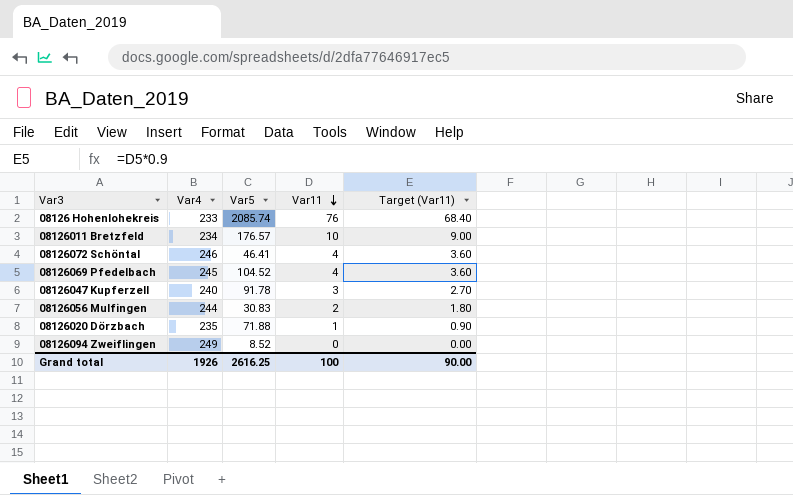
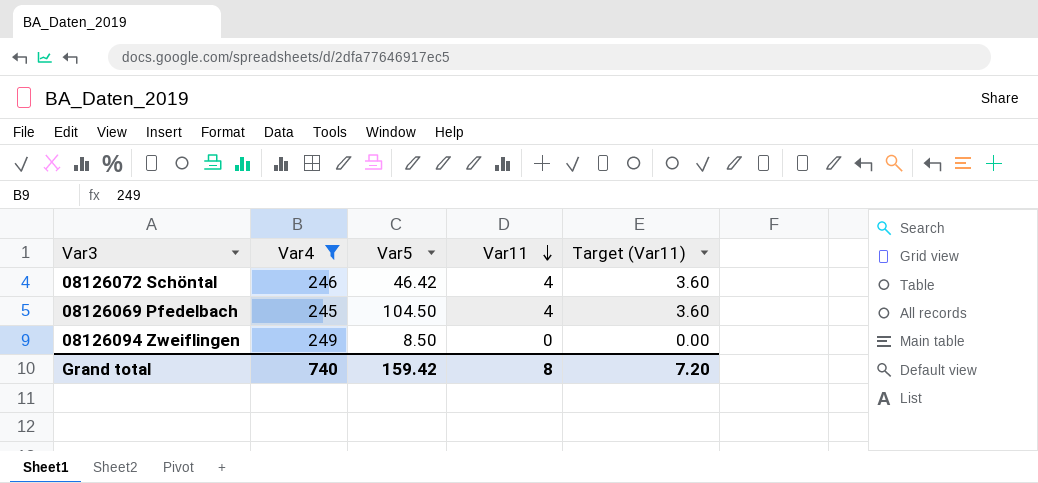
filter: none -> Var4 >= 245
08126072 Schöntal | Var5: 46.41 -> 46.42
08126069 Pfedelbach | Var5: 104.52 -> 104.50
08126094 Zweiflingen | Var5: 8.52 -> 8.50
Grand total | Var4: 1926 -> 740
Grand total | Var5: 2616.25 -> 159.42
Grand total | Var11: 100 -> 8
Grand total | Target (Var11): 90.00 -> 7.20

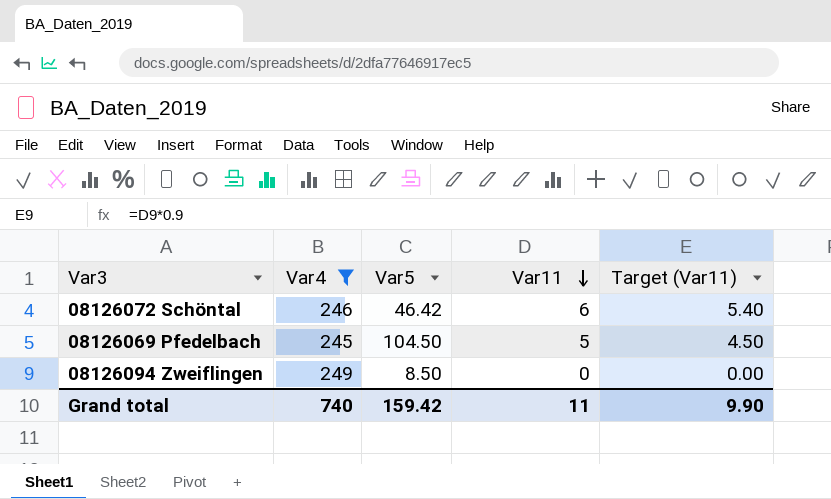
08126072 Schöntal | Var11: 4 -> 6
08126072 Schöntal | Target (Var11): 3.60 -> 5.40
08126069 Pfedelbach | Var11: 4 -> 5
08126069 Pfedelbach | Target (Var11): 3.60 -> 4.50
Grand total | Var11: 8 -> 11
Grand total | Target (Var11): 7.20 -> 9.90

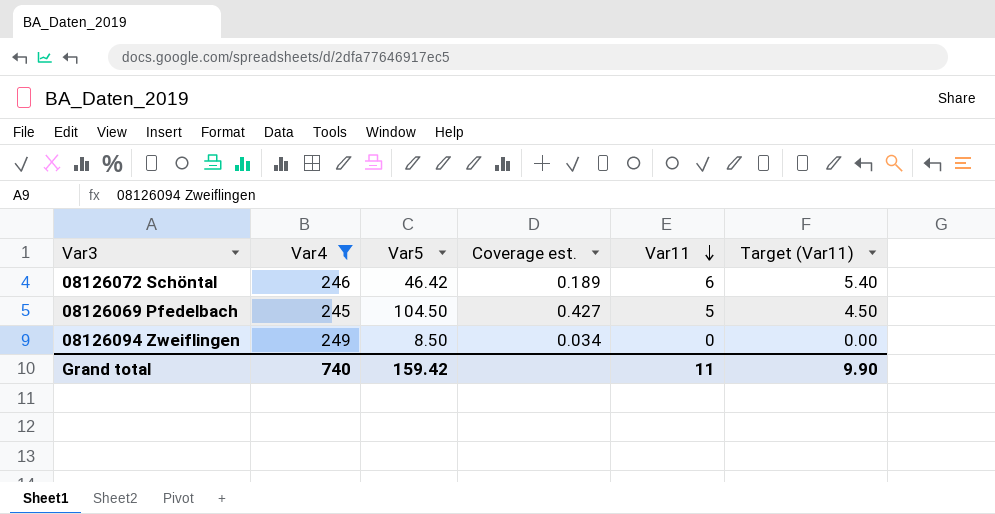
column Coverage est. | formula: none -> [Var5] / [Var4]

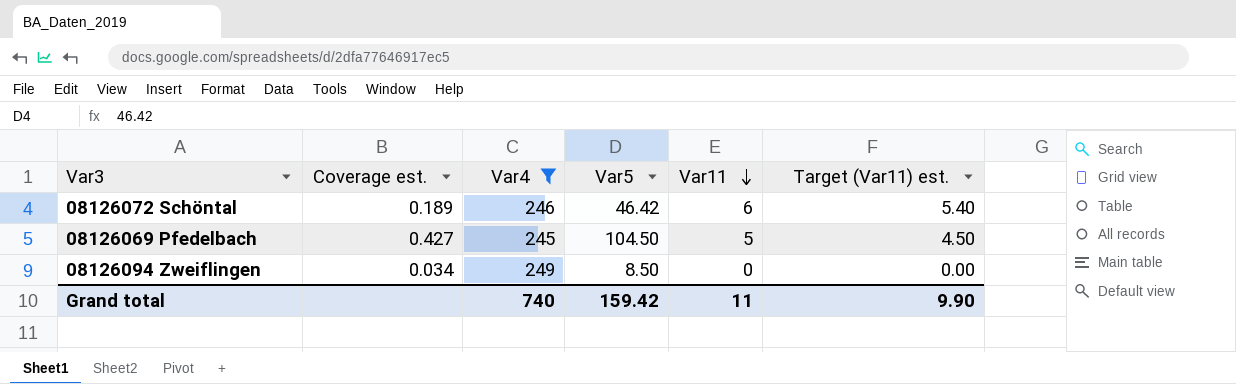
column Coverage est. | position: 4 -> 2
column name: Target (Var11) -> Target (Var11) est.

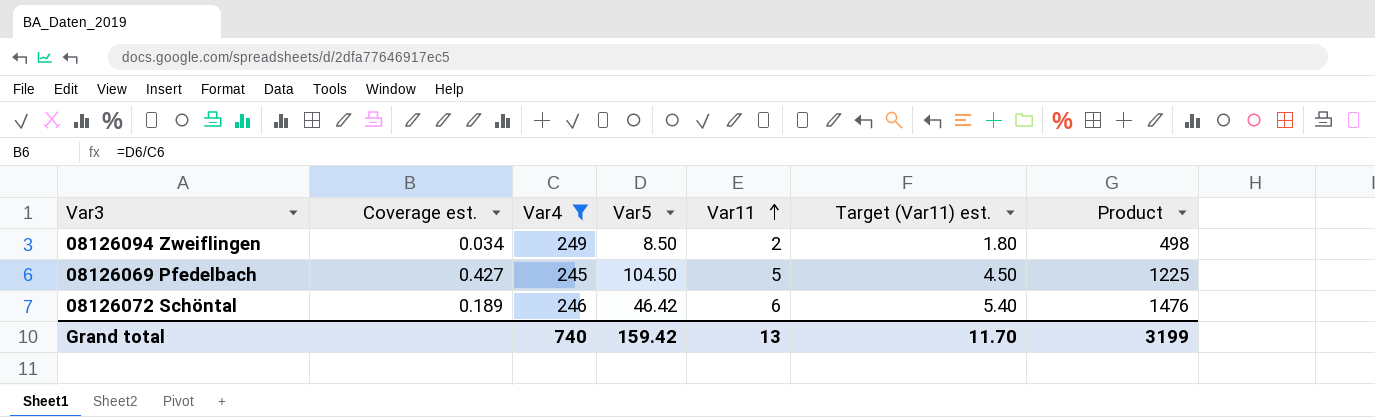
row order: Var11 descending -> Var11 ascending
column Product | formula: none -> [Var4] * [Var11]
08126094 Zweiflingen | Var11: 0 -> 2
08126094 Zweiflingen | Target (Var11) est.: 0.00 -> 1.80
Grand total | Var11: 11 -> 13
Grand total | Target (Var11) est.: 9.90 -> 11.70

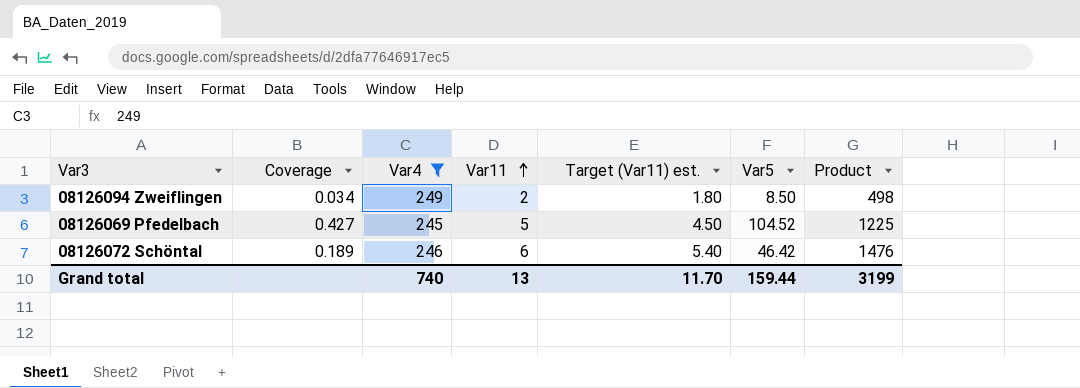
column name: Coverage est. -> Coverage
column Var5 | position: 4 -> 6
08126069 Pfedelbach | Var5: 104.50 -> 104.52
Grand total | Var5: 159.42 -> 159.44

